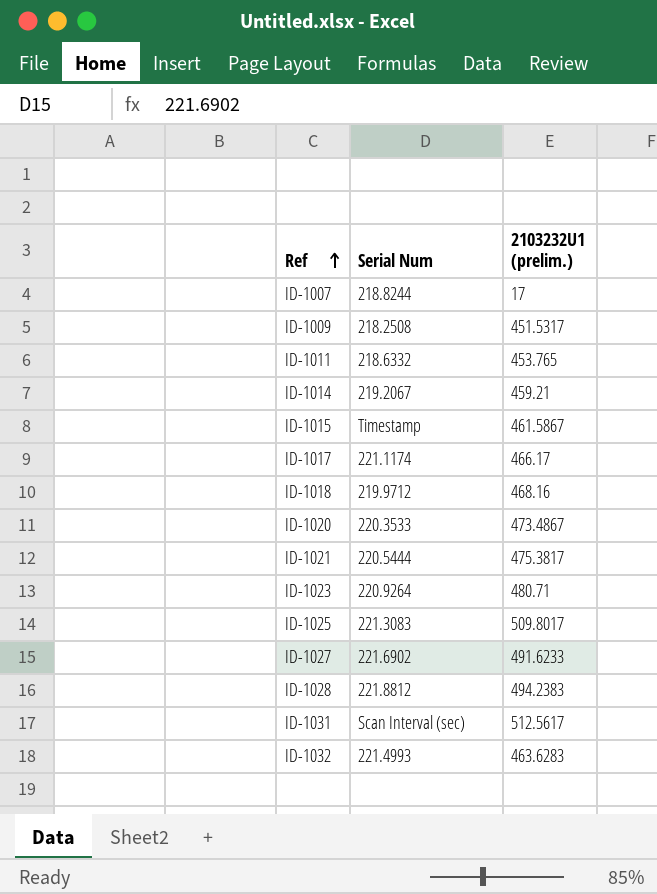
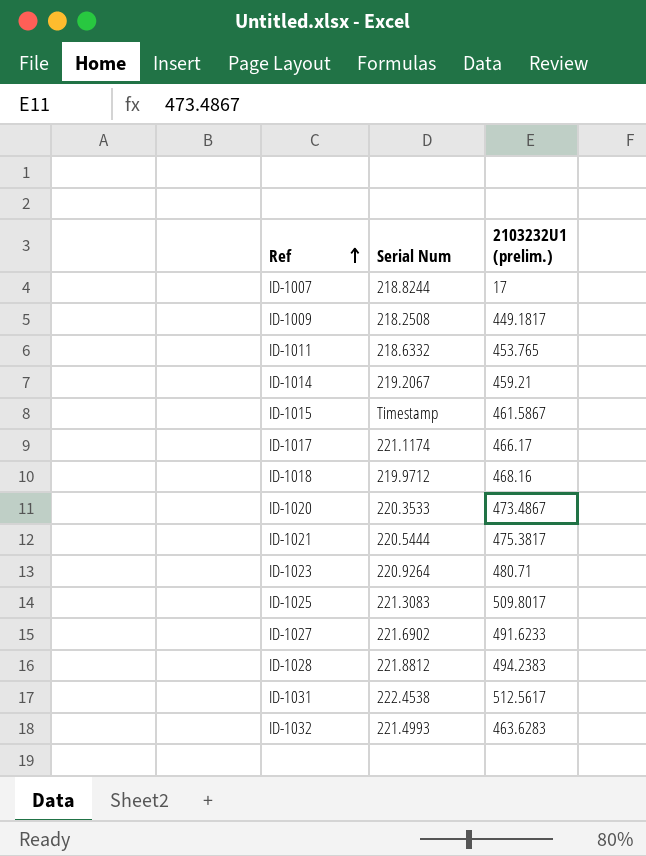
ID-1009 | 2103232U1 (prelim.): 451.5317 -> 449.1817
ID-1031 | Serial Num: Scan Interval (sec) -> 222.4538

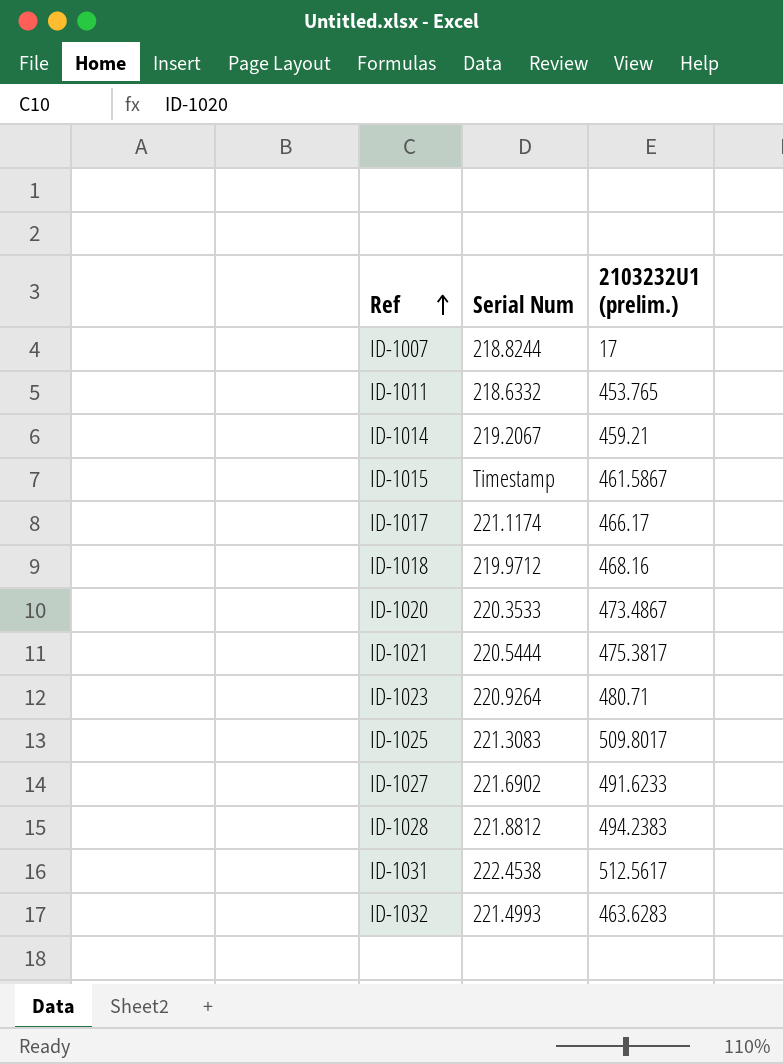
row ID-1009: 218.2508 | 449.1817 -> none

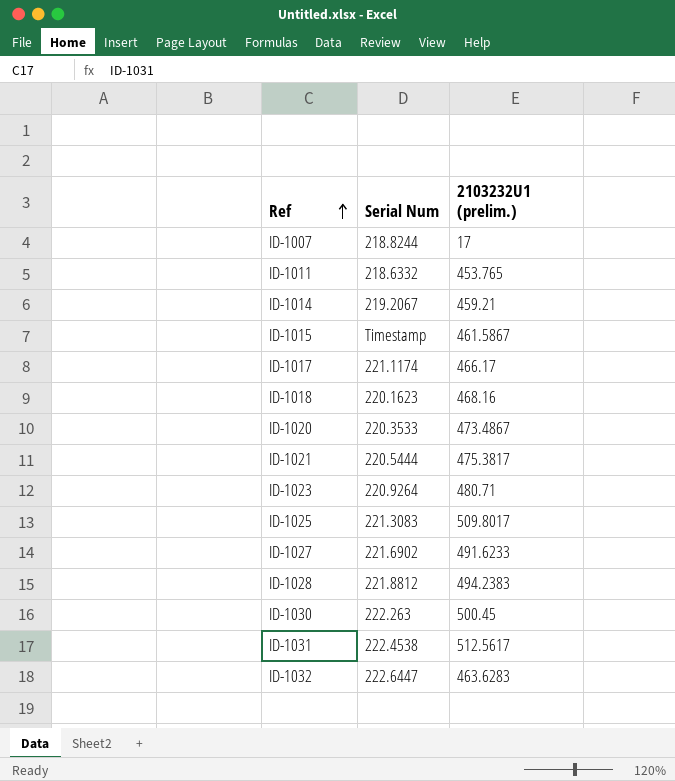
ID-1018 | Serial Num: 219.9712 -> 220.1623
row ID-1030: none -> 222.263 | 500.45
ID-1032 | Serial Num: 221.4993 -> 222.6447

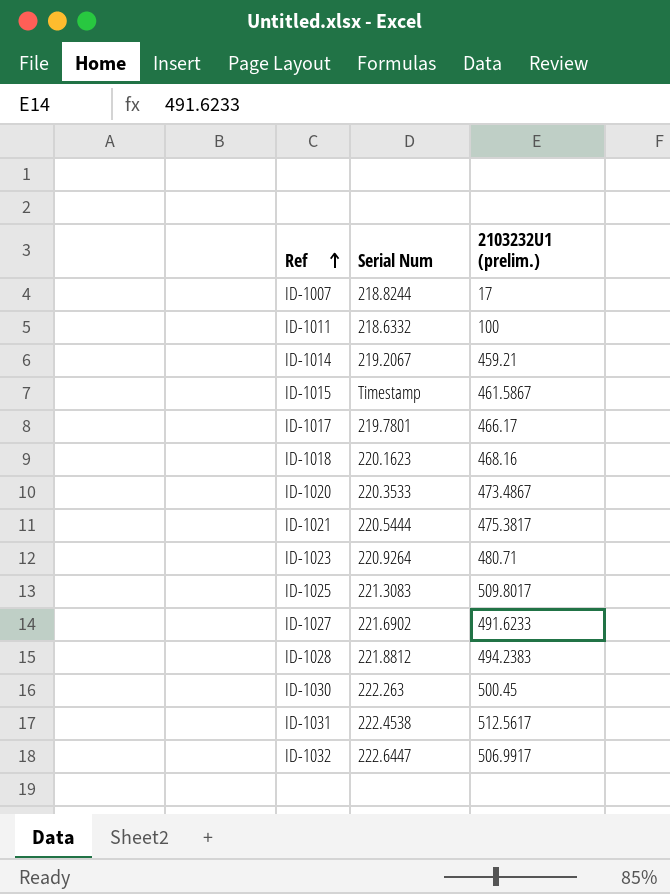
ID-1011 | 2103232U1 (prelim.): 453.765 -> 100
ID-1017 | Serial Num: 221.1174 -> 219.7801
ID-1032 | 2103232U1 (prelim.): 463.6283 -> 506.9917

